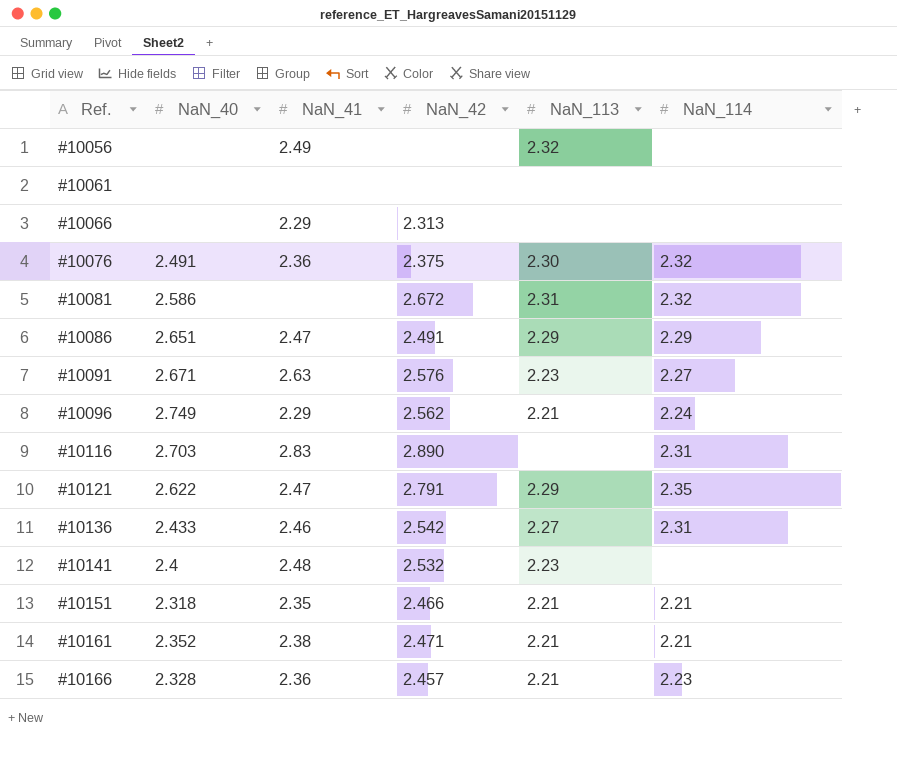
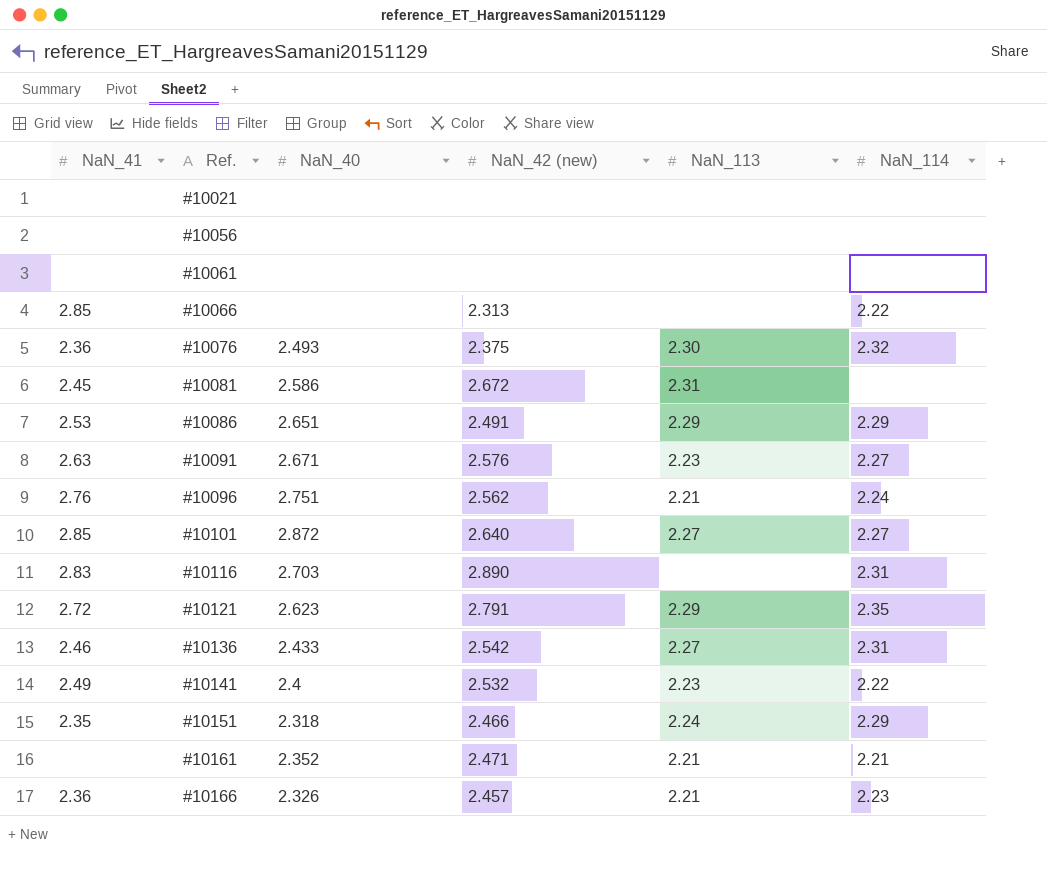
column NaN_41 | position: 3 -> 1
column name: NaN_42 -> NaN_42 (new)
row #10021: none -> none | none | none | none | none
#10056 | NaN_41: 2.49 -> none
#10056 | NaN_113: 2.32 -> none
#10066 | NaN_41: 2.29 -> 2.85
#10066 | NaN_114: none -> 2.22
#10076 | NaN_40: 2.491 -> 2.493
#10081 | NaN_41: none -> 2.45
#10081 | NaN_114: 2.32 -> none
#10086 | NaN_41: 2.47 -> 2.53
#10096 | NaN_41: 2.29 -> 2.76
#10096 | NaN_40: 2.749 -> 2.751
row #10101: none -> 2.85 | 2.872 | 2.640 | 2.27 | 2.27
#10121 | NaN_41: 2.47 -> 2.72
#10121 | NaN_40: 2.622 -> 2.623
#10141 | NaN_41: 2.48 -> 2.49
#10141 | NaN_114: none -> 2.22
#10151 | NaN_113: 2.21 -> 2.24
#10151 | NaN_114: 2.21 -> 2.29
#10161 | NaN_41: 2.38 -> none
#10166 | NaN_40: 2.328 -> 2.326

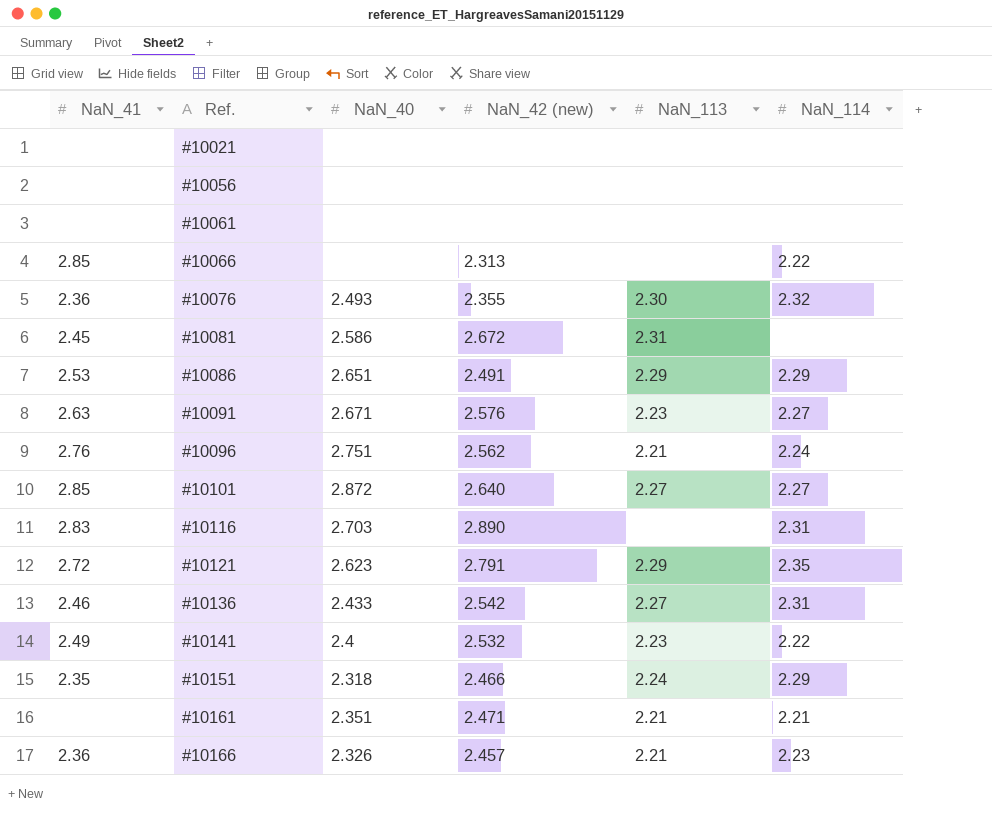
#10076 | NaN_42 (new): 2.375 -> 2.355
#10161 | NaN_40: 2.352 -> 2.351

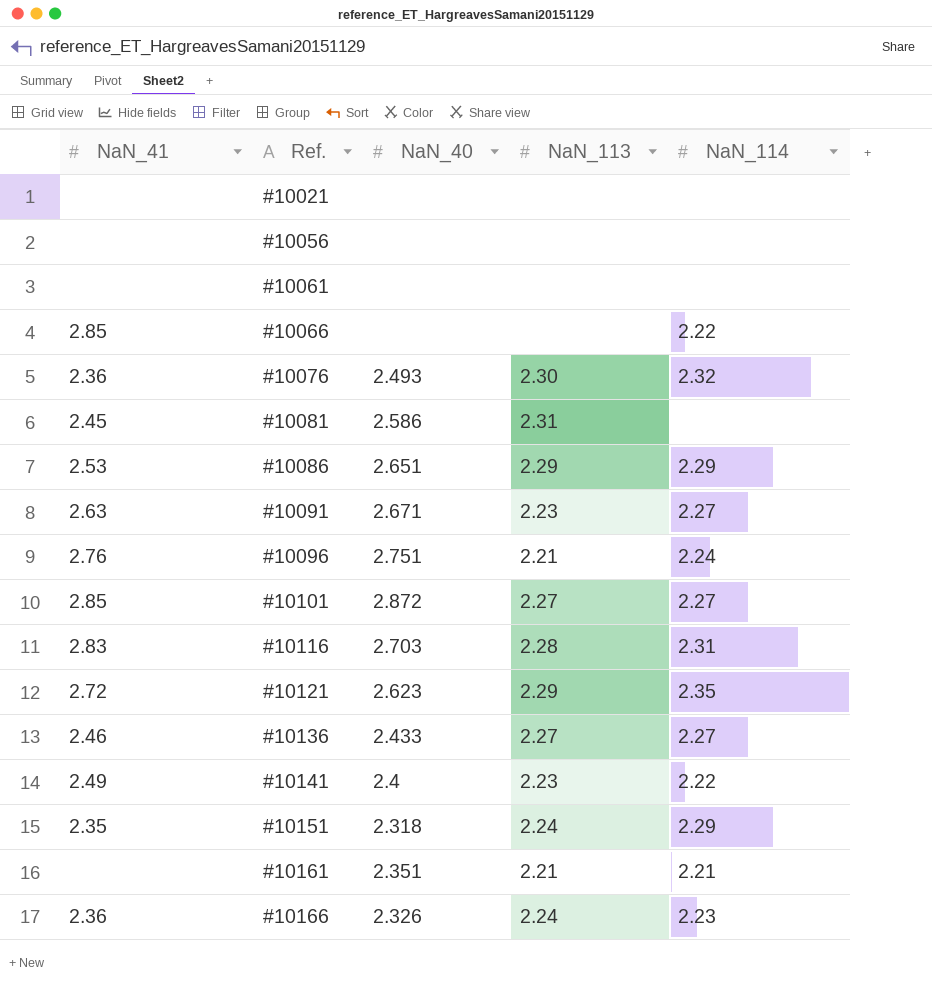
column NaN_42 (new) | position: 4 -> none
#10116 | NaN_113: none -> 2.28
#10136 | NaN_114: 2.31 -> 2.27
#10166 | NaN_113: 2.21 -> 2.24

